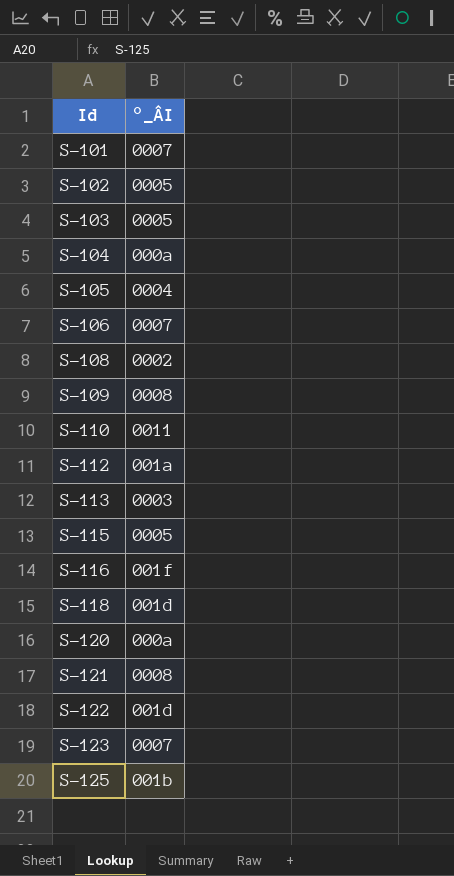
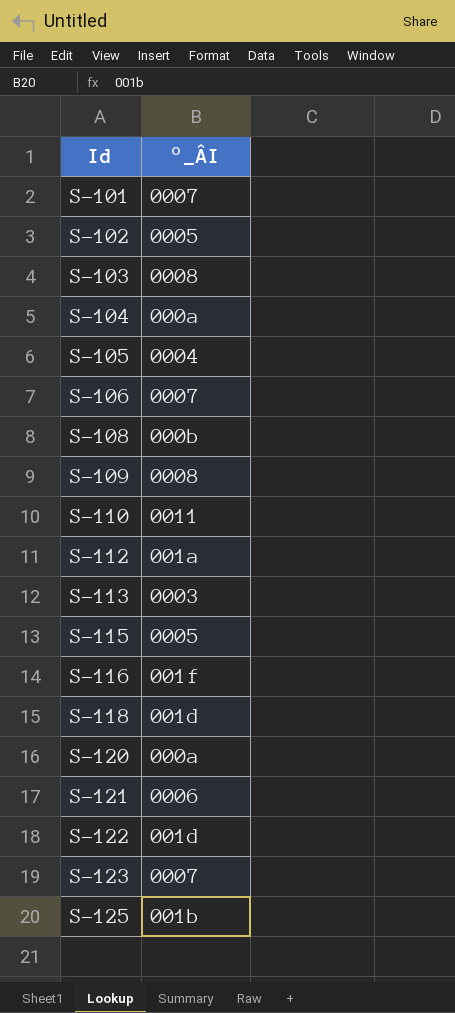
S-103 | °_ÂI: 0005 -> 0008
S-108 | °_ÂI: 0002 -> 000b
S-121 | °_ÂI: 0008 -> 0006

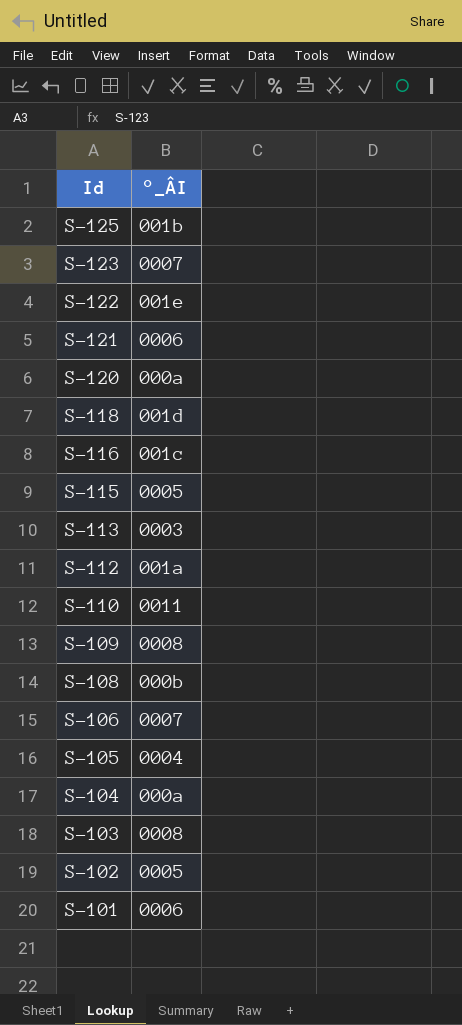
row order: Id ascending -> Id descending
S-122 | °_ÂI: 001d -> 001e
S-116 | °_ÂI: 001f -> 001c
S-101 | °_ÂI: 0007 -> 0006

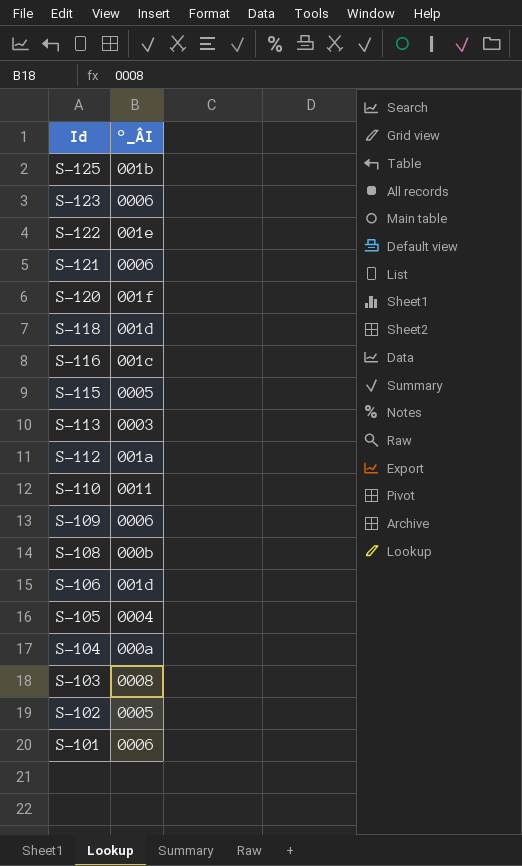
S-123 | °_ÂI: 0007 -> 0006
S-120 | °_ÂI: 000a -> 001f
S-109 | °_ÂI: 0008 -> 0006
S-106 | °_ÂI: 0007 -> 001d

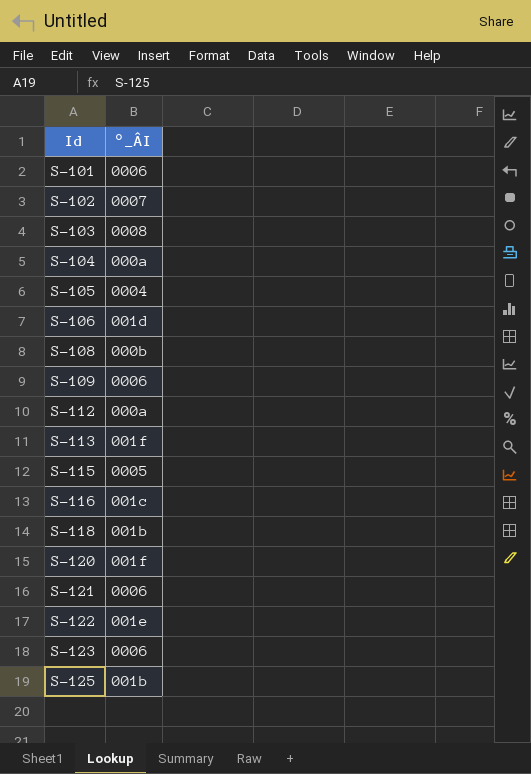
row order: Id descending -> Id ascending
row S-110: 0011 -> none
S-102 | °_ÂI: 0005 -> 0007
S-112 | °_ÂI: 001a -> 000a
S-113 | °_ÂI: 0003 -> 001f
S-118 | °_ÂI: 001d -> 001b

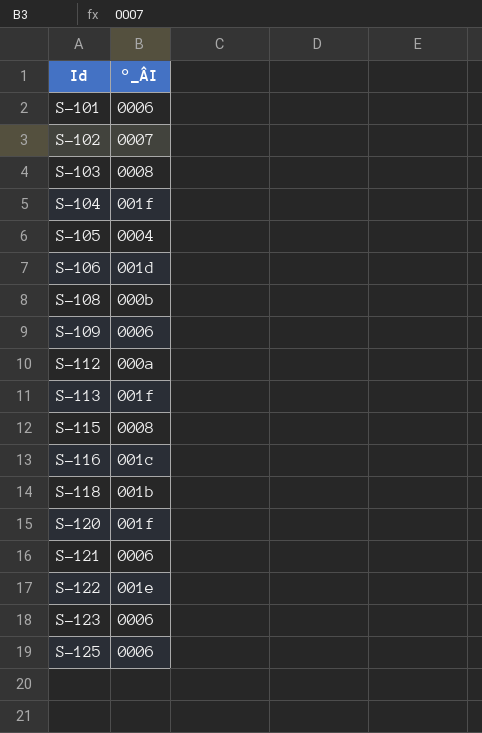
S-104 | °_ÂI: 000a -> 001f
S-115 | °_ÂI: 0005 -> 0008
S-125 | °_ÂI: 001b -> 0006

